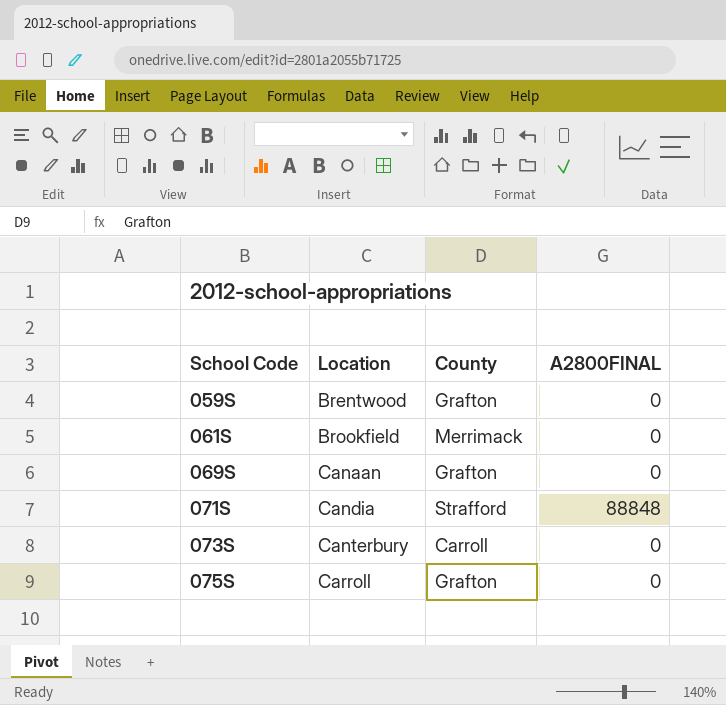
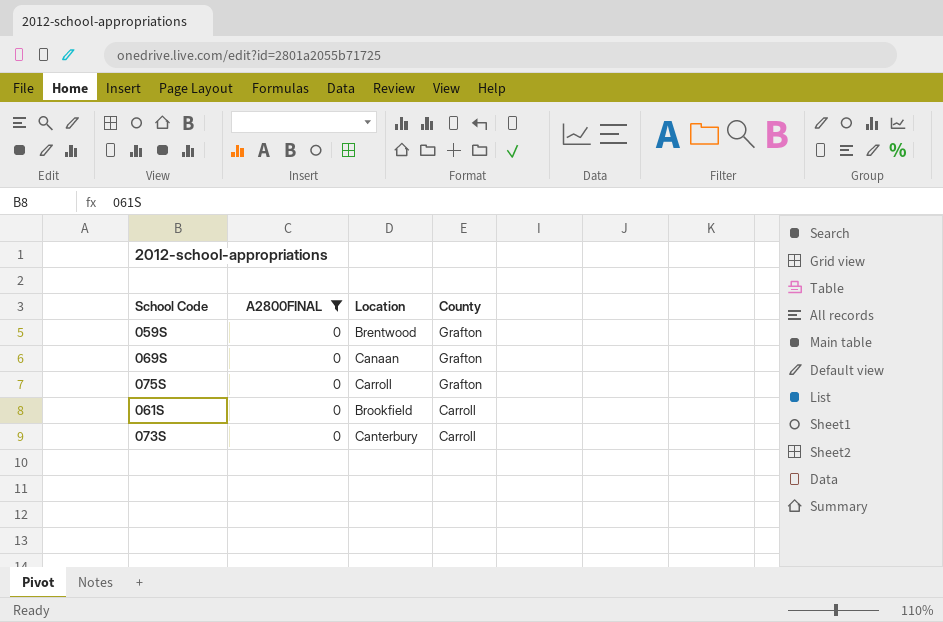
filter: none -> A2800FINAL = 0
row order: School Code ascending -> County descending
column A2800FINAL | position: 4 -> 2
061S | County: Merrimack -> Carroll

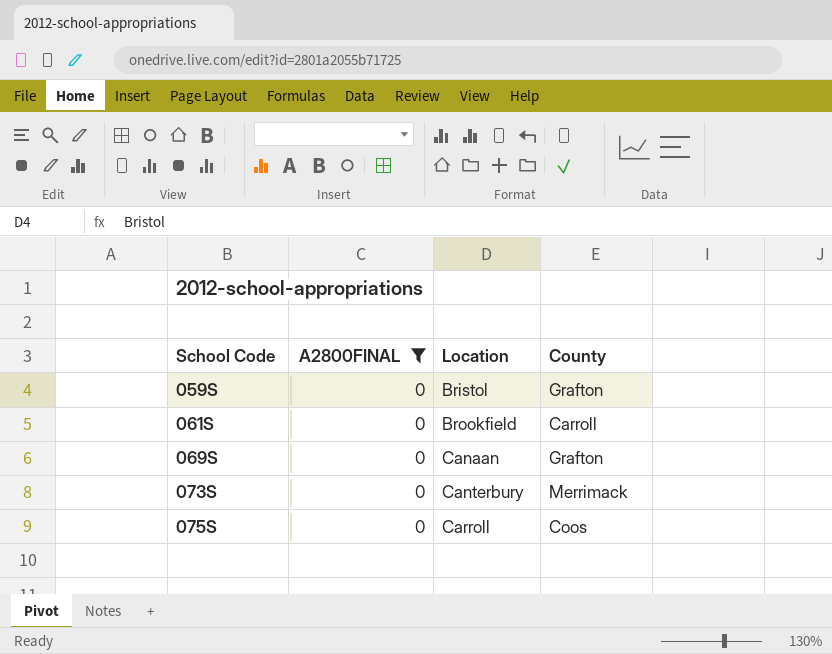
row order: County descending -> School Code ascending
059S | Location: Brentwood -> Bristol
073S | County: Carroll -> Merrimack
075S | County: Grafton -> Coos

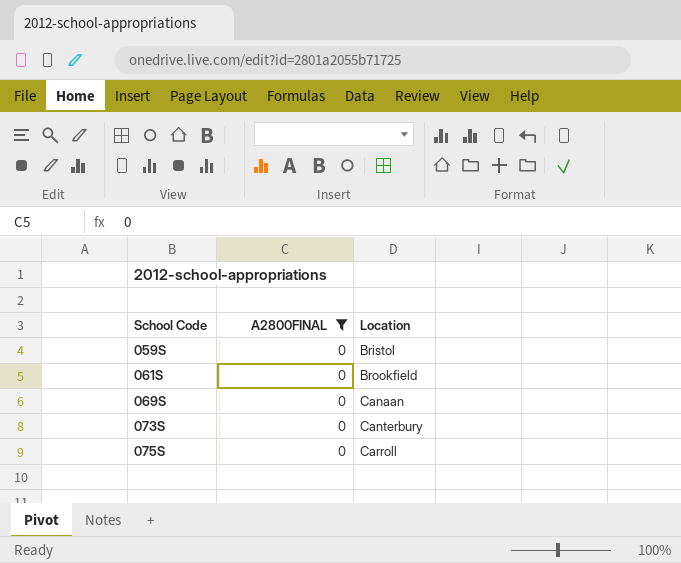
column County | position: 4 -> none

